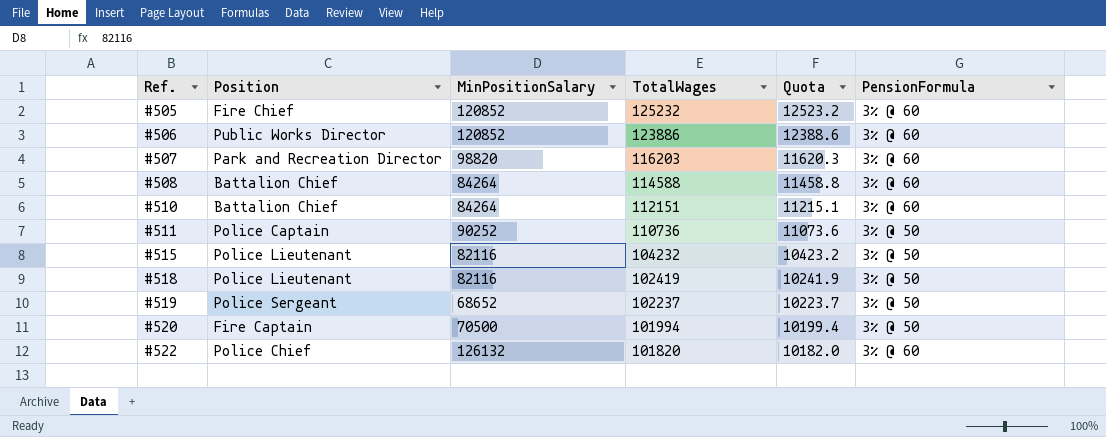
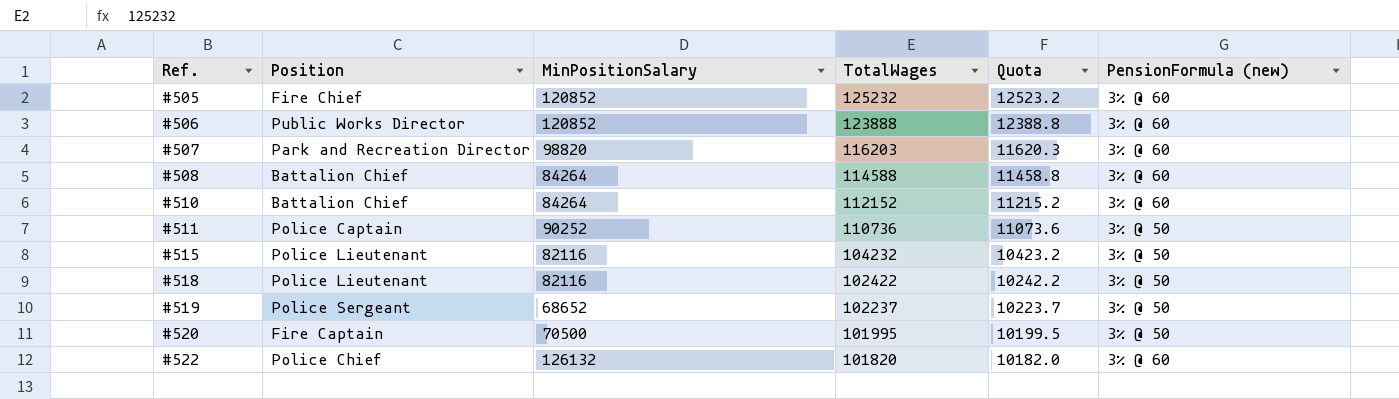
column name: PensionFormula -> PensionFormula (new)
#506 | TotalWages: 123886 -> 123888
#506 | Quota: 12388.6 -> 12388.8
#510 | TotalWages: 112151 -> 112152
#510 | Quota: 11215.1 -> 11215.2
#518 | TotalWages: 102419 -> 102422
#518 | Quota: 10241.9 -> 10242.2
#520 | TotalWages: 101994 -> 101995
#520 | Quota: 10199.4 -> 10199.5

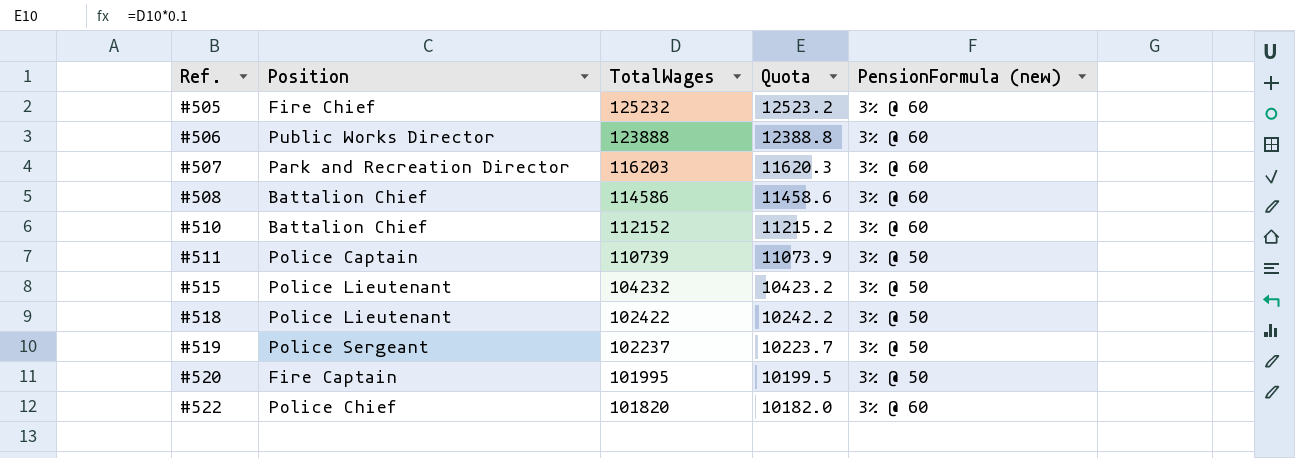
column MinPositionSalary | position: 3 -> none
#508 | TotalWages: 114588 -> 114586
#508 | Quota: 11458.8 -> 11458.6
#511 | TotalWages: 110736 -> 110739
#511 | Quota: 11073.6 -> 11073.9

